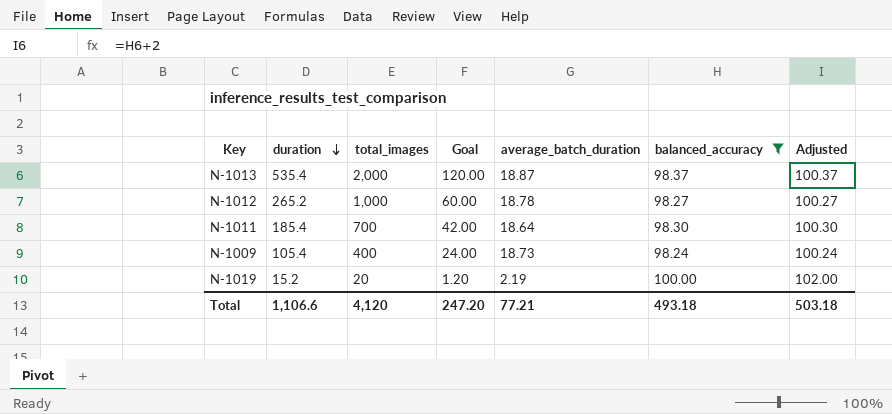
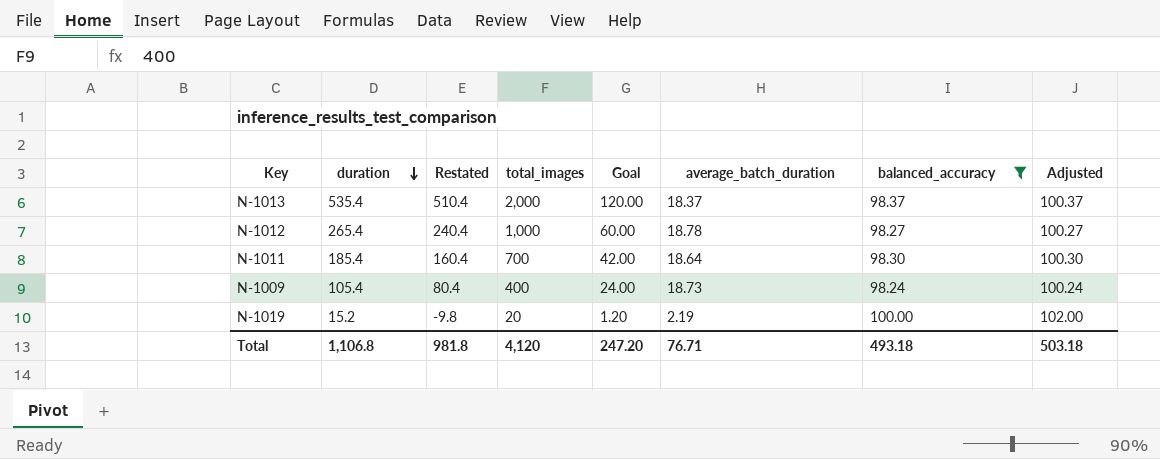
column Restated | formula: none -> [duration] - 25
N-1013 | average_batch_duration: 18.87 -> 18.37
N-1012 | duration: 265.2 -> 265.4
Total | duration: 1,106.6 -> 1,106.8
Total | average_batch_duration: 77.21 -> 76.71

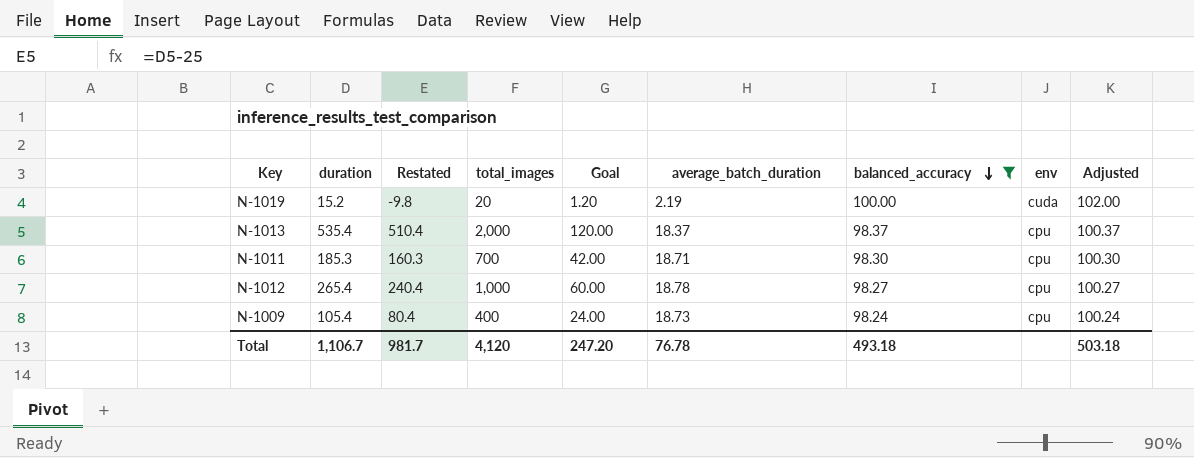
row order: duration descending -> balanced_accuracy descending
column env | position: none -> 8
N-1011 | duration: 185.4 -> 185.3
N-1011 | Restated: 160.4 -> 160.3
N-1011 | average_batch_duration: 18.64 -> 18.71
Total | duration: 1,106.8 -> 1,106.7
Total | Restated: 981.8 -> 981.7
Total | average_batch_duration: 76.71 -> 76.78

